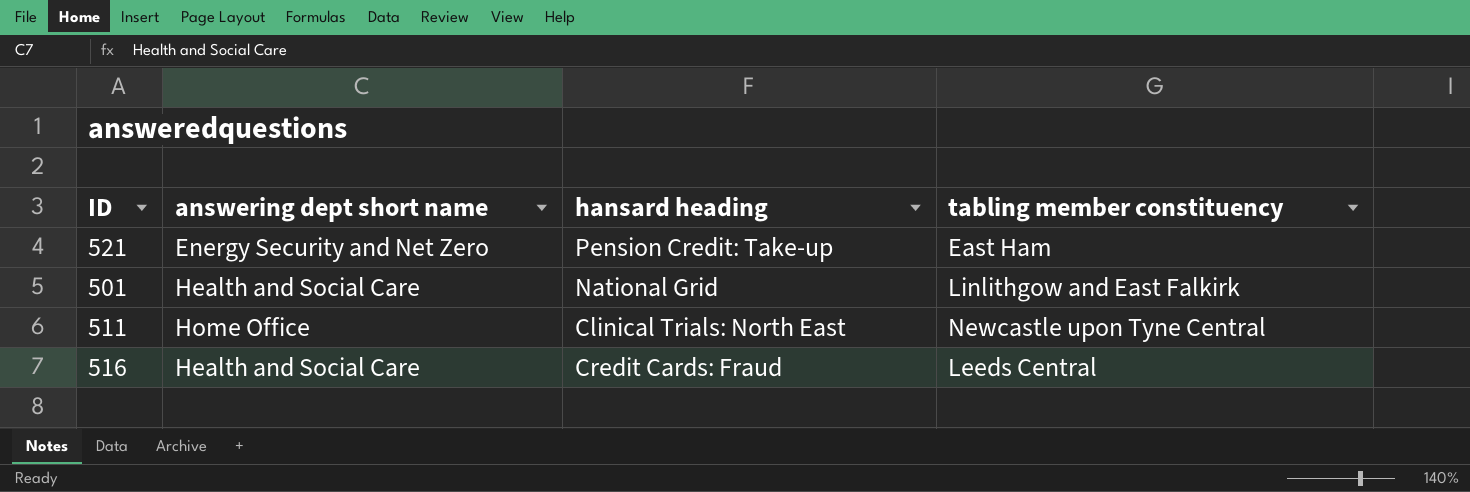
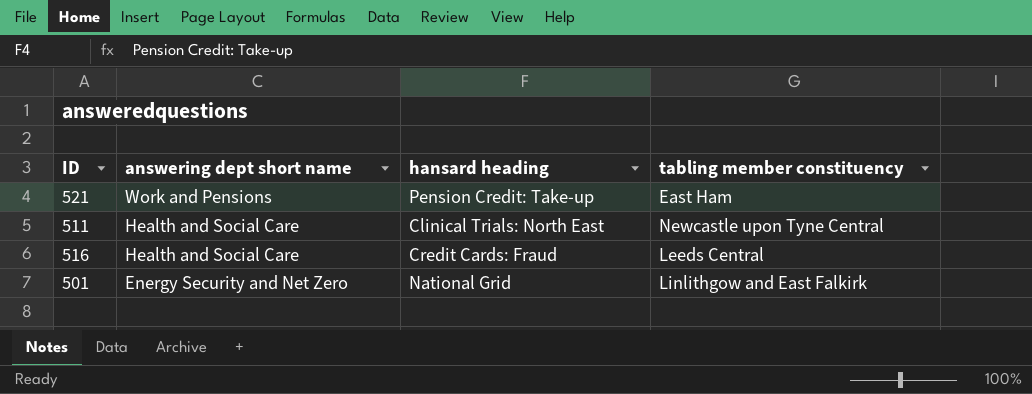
row order: none -> answering dept short name descending
521 | answering dept short name: Energy Security and Net Zero -> Work and Pensions
511 | answering dept short name: Home Office -> Health and Social Care
501 | answering dept short name: Health and Social Care -> Energy Security and Net Zero

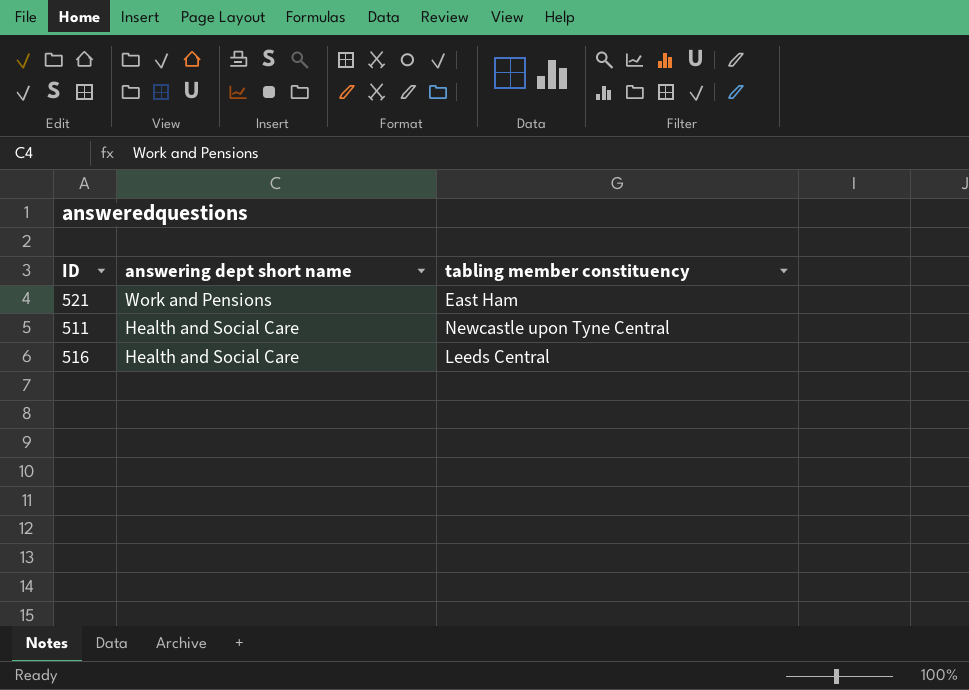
column hansard heading | position: 3 -> none
row 501: Energy Security and Net Zero | National Grid | Linlithgow and East Falkirk -> none

